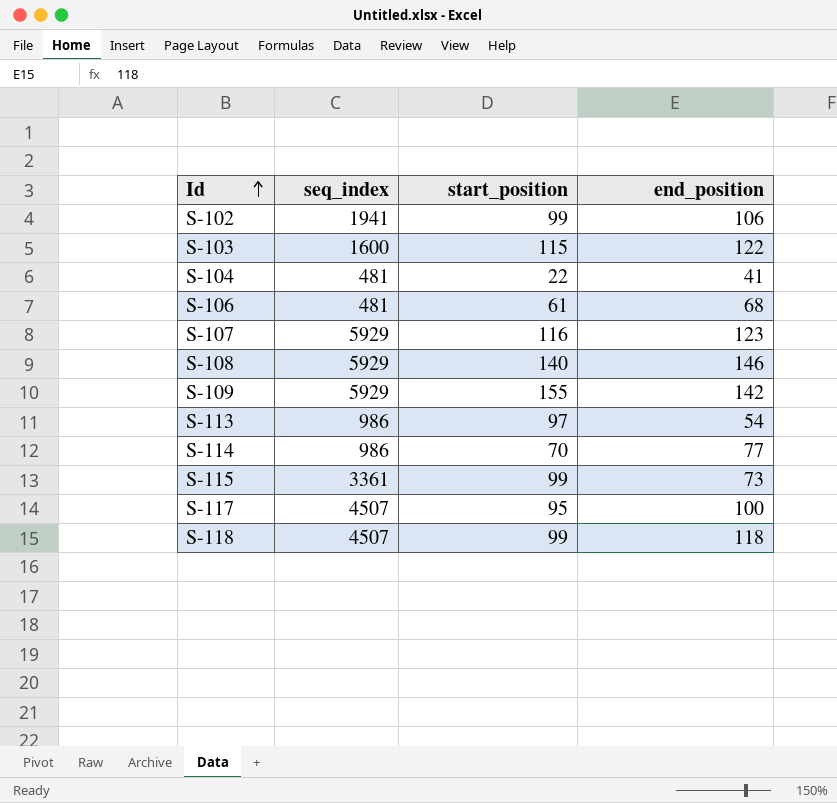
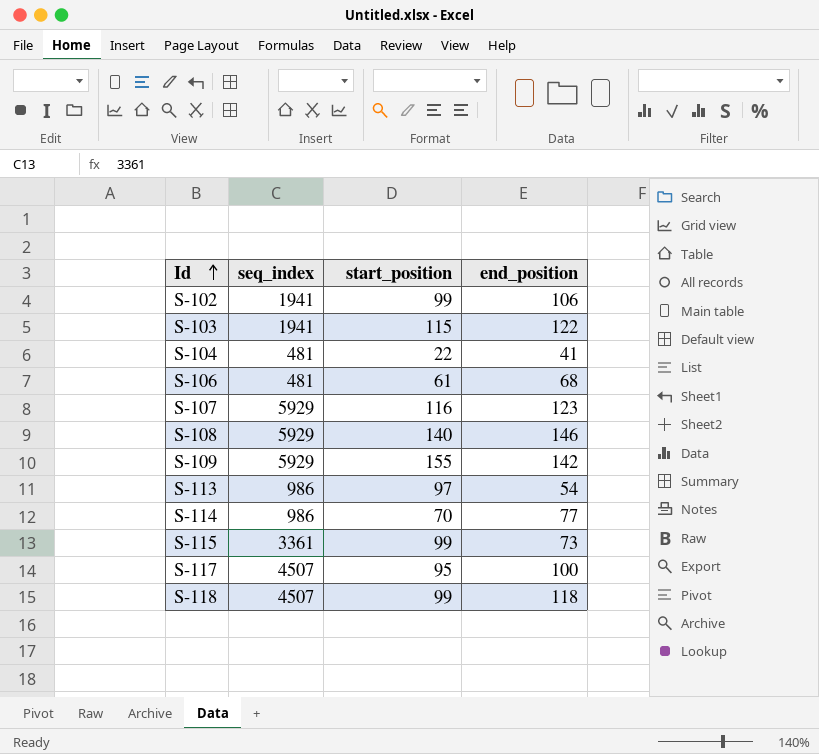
S-103 | seq_index: 1600 -> 1941

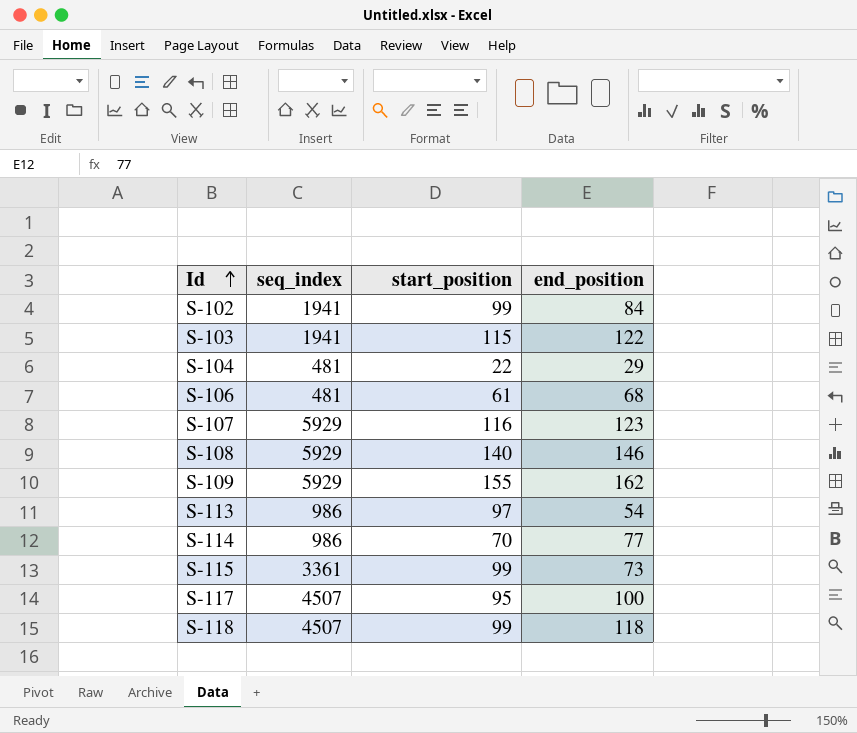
S-102 | end_position: 106 -> 84
S-104 | end_position: 41 -> 29
S-109 | end_position: 142 -> 162

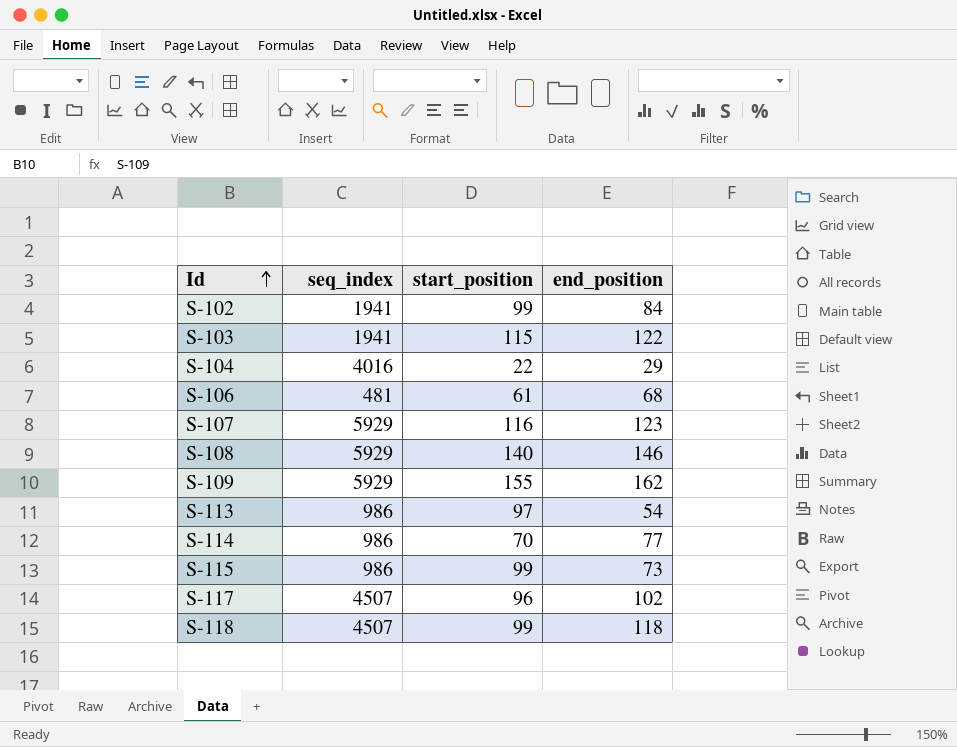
S-104 | seq_index: 481 -> 4016
S-115 | seq_index: 3361 -> 986
S-117 | start_position: 95 -> 96
S-117 | end_position: 100 -> 102

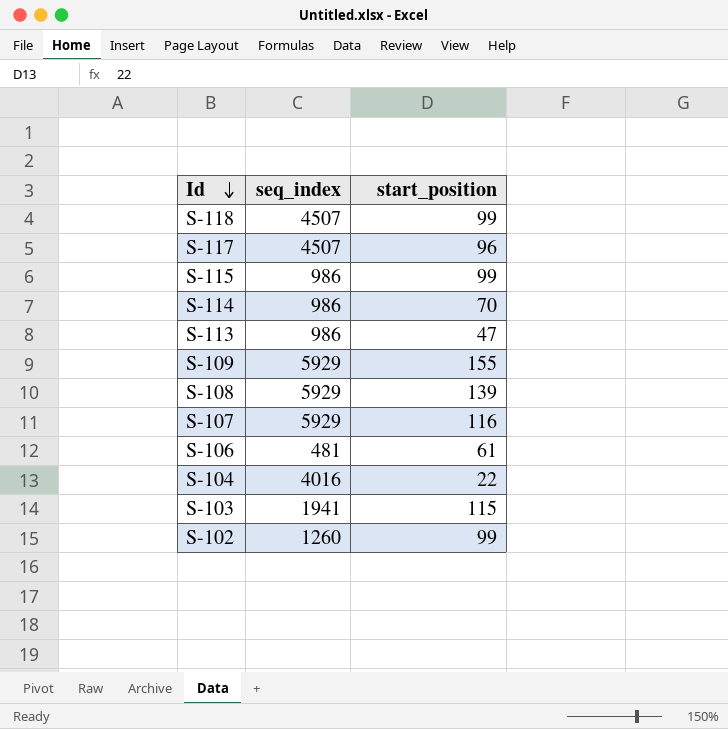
row order: Id ascending -> Id descending
column end_position | position: 4 -> none
S-113 | start_position: 97 -> 47
S-108 | start_position: 140 -> 139
S-102 | seq_index: 1941 -> 1260

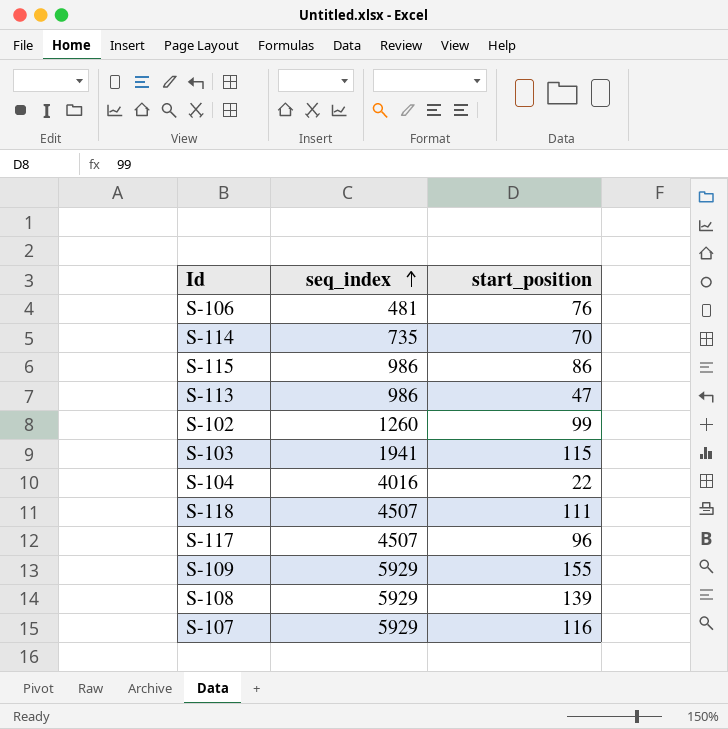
row order: Id descending -> seq_index ascending
S-106 | start_position: 61 -> 76
S-114 | seq_index: 986 -> 735
S-115 | start_position: 99 -> 86
S-118 | start_position: 99 -> 111

